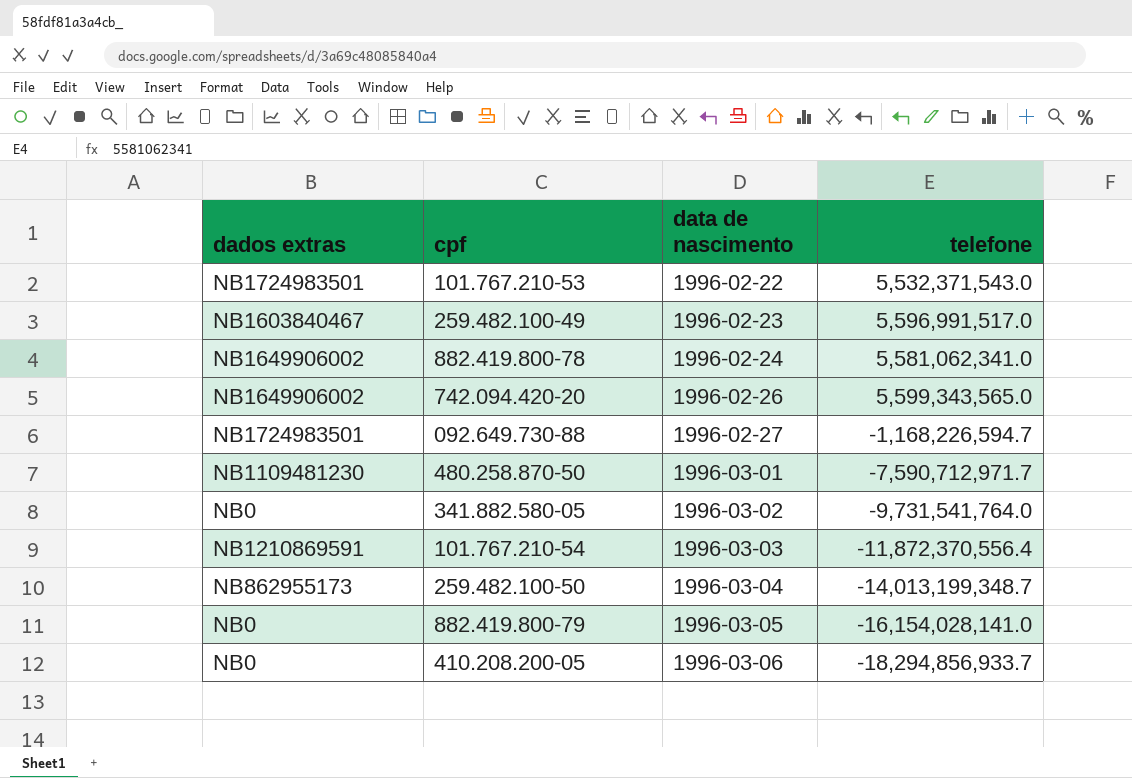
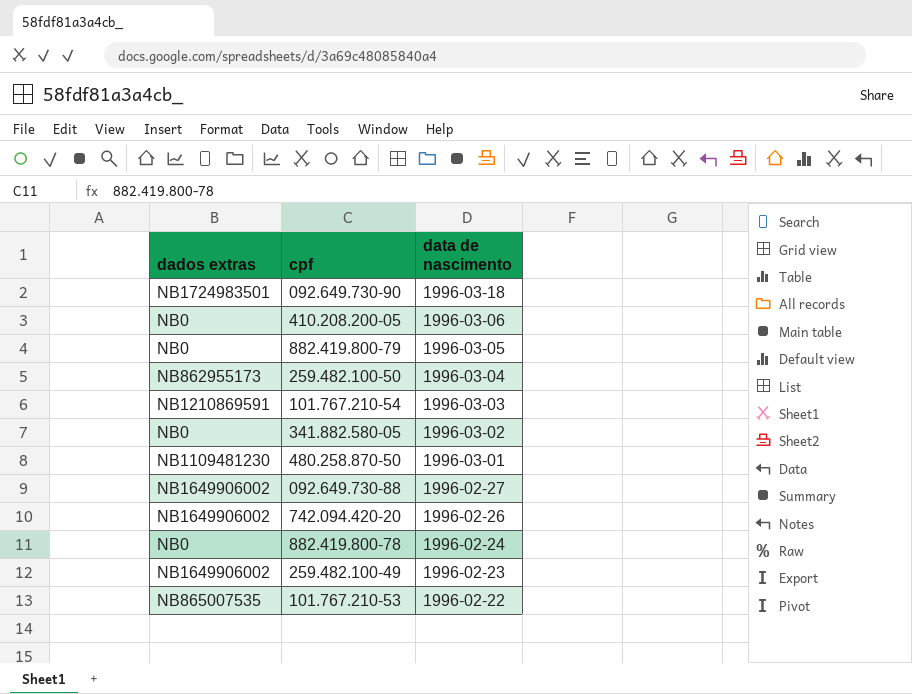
row order: data de nascimento ascending -> data de nascimento descending
column telefone | position: 4 -> none
row 092.649.730-90: none -> NB1724983501 | 1996-03-18
092.649.730-88 | dados extras: NB1724983501 -> NB1649906002
882.419.800-78 | dados extras: NB1649906002 -> NB0
259.482.100-49 | dados extras: NB1603840467 -> NB1649906002
101.767.210-53 | dados extras: NB1724983501 -> NB865007535

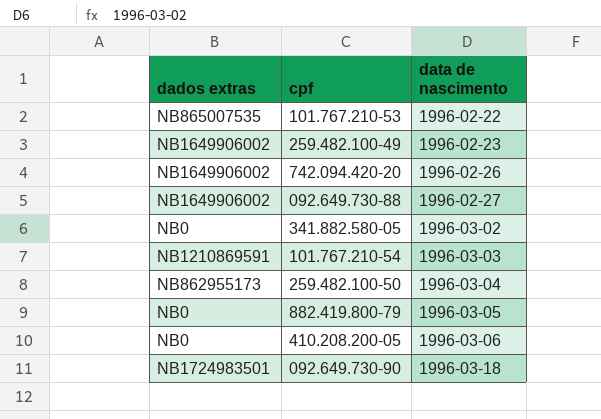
row order: data de nascimento descending -> data de nascimento ascending
row 480.258.870-50: NB1109481230 | 1996-03-01 -> none
row 882.419.800-78: NB0 | 1996-02-24 -> none

